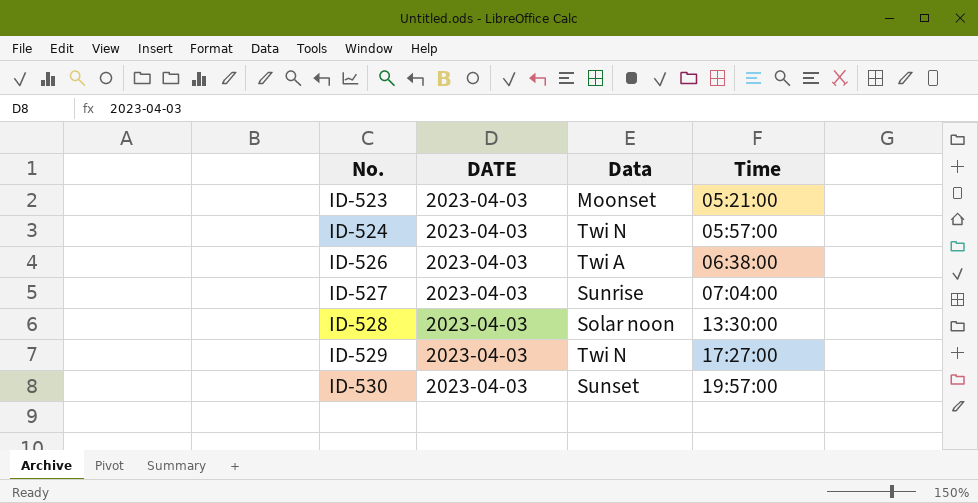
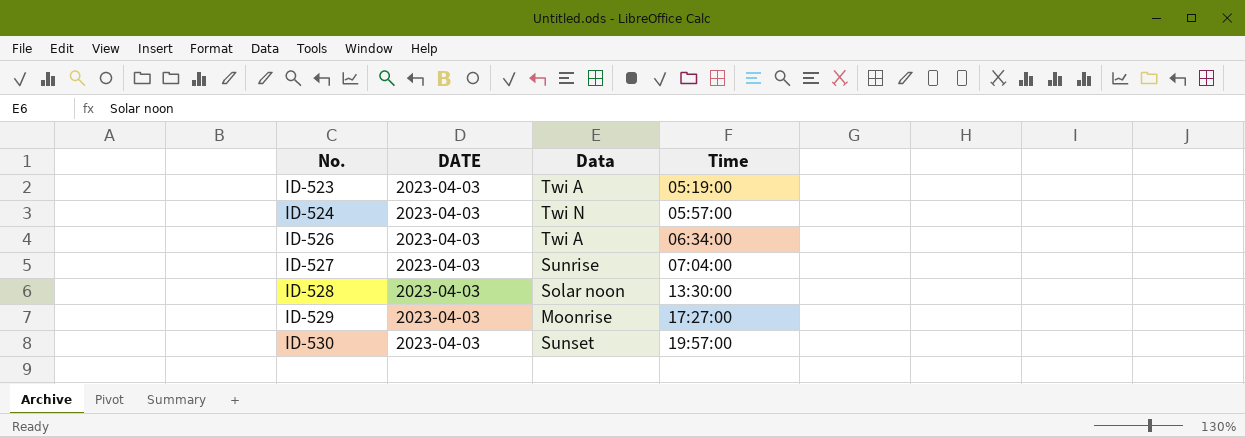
ID-523 | Data: Moonset -> Twi A
ID-523 | Time: 05:21:00 -> 05:19:00
ID-526 | Time: 06:38:00 -> 06:34:00
ID-529 | Data: Twi N -> Moonrise

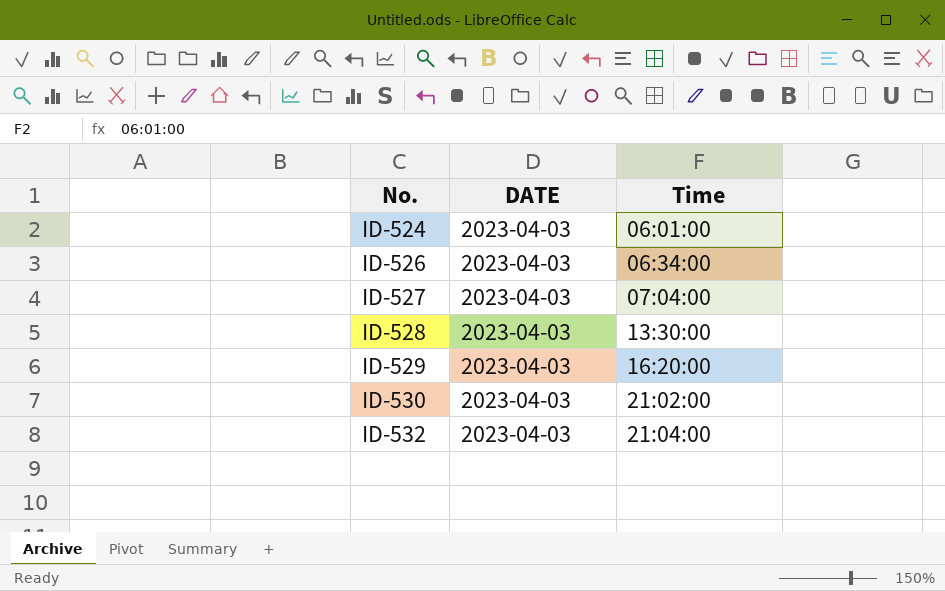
column Data | position: 3 -> none
row ID-523: 2023-04-03 | Twi A | 05:19:00 -> none
ID-524 | Time: 05:57:00 -> 06:01:00
ID-529 | Time: 17:27:00 -> 16:20:00
ID-530 | Time: 19:57:00 -> 21:02:00
row ID-532: none -> 2023-04-03 | 21:04:00

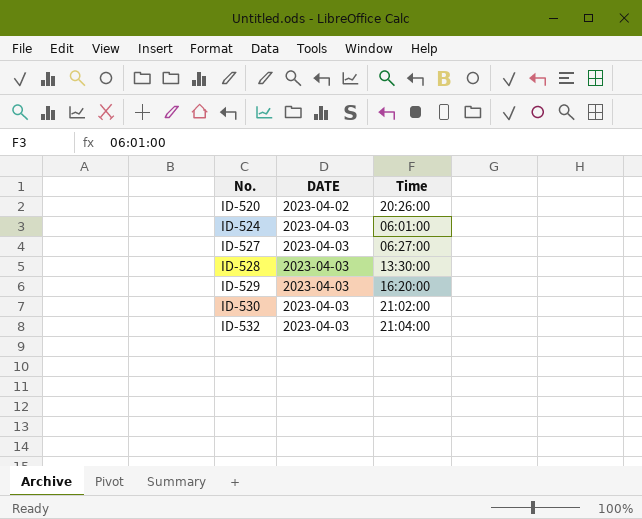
row ID-526: 2023-04-03 | 06:34:00 -> none
row ID-520: none -> 2023-04-02 | 20:26:00
ID-527 | Time: 07:04:00 -> 06:27:00

